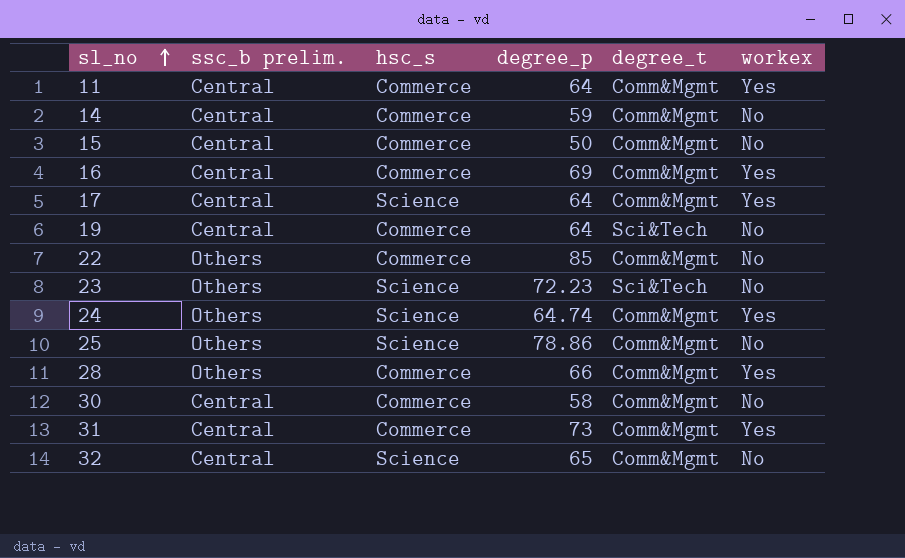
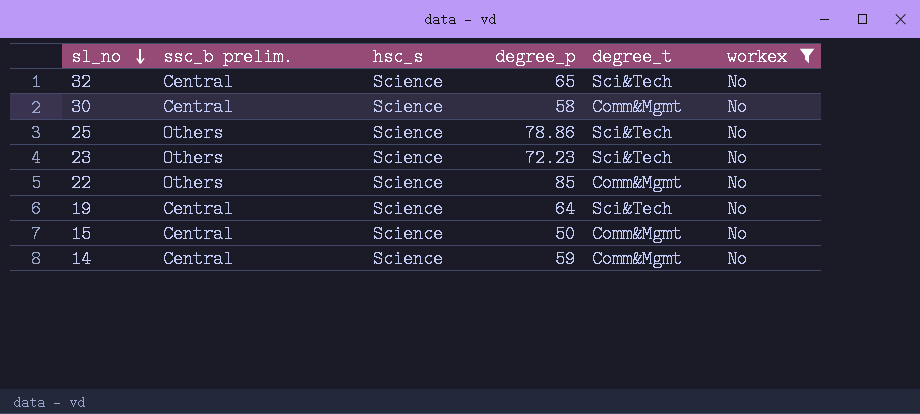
filter: none -> workex = No
row order: sl_no ascending -> sl_no descending
32 | degree_t: Comm&Mgmt -> Sci&Tech
30 | hsc_s: Commerce -> Science
25 | degree_t: Comm&Mgmt -> Sci&Tech
22 | hsc_s: Commerce -> Science
19 | hsc_s: Commerce -> Science
15 | hsc_s: Commerce -> Science
14 | hsc_s: Commerce -> Science

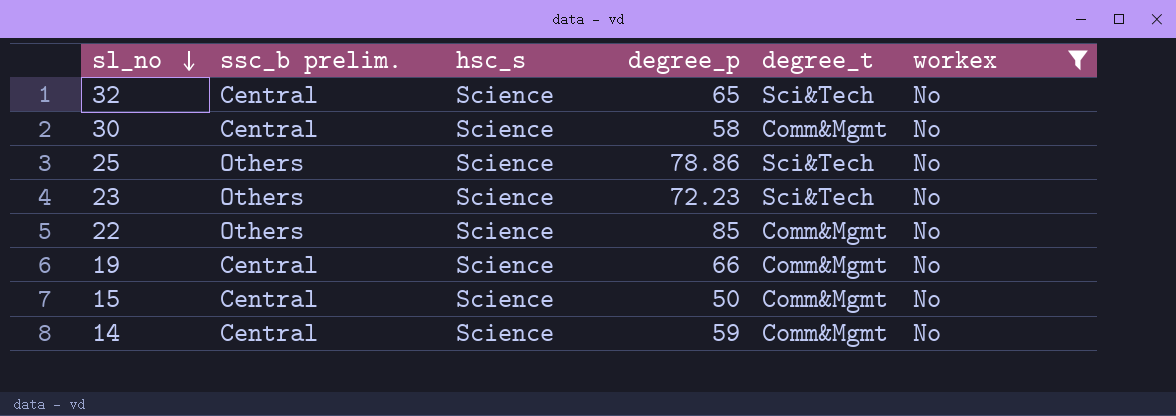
19 | degree_p: 64 -> 66
19 | degree_t: Sci&Tech -> Comm&Mgmt

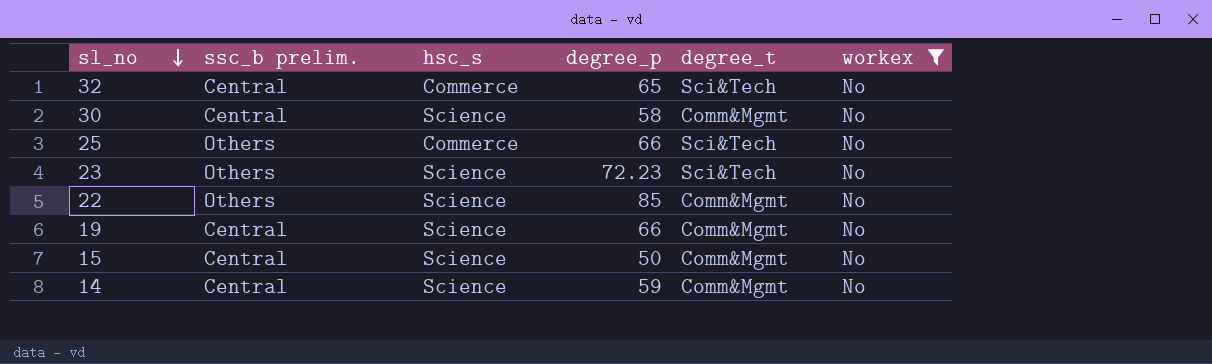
32 | hsc_s: Science -> Commerce
25 | hsc_s: Science -> Commerce
25 | degree_p: 78.86 -> 66

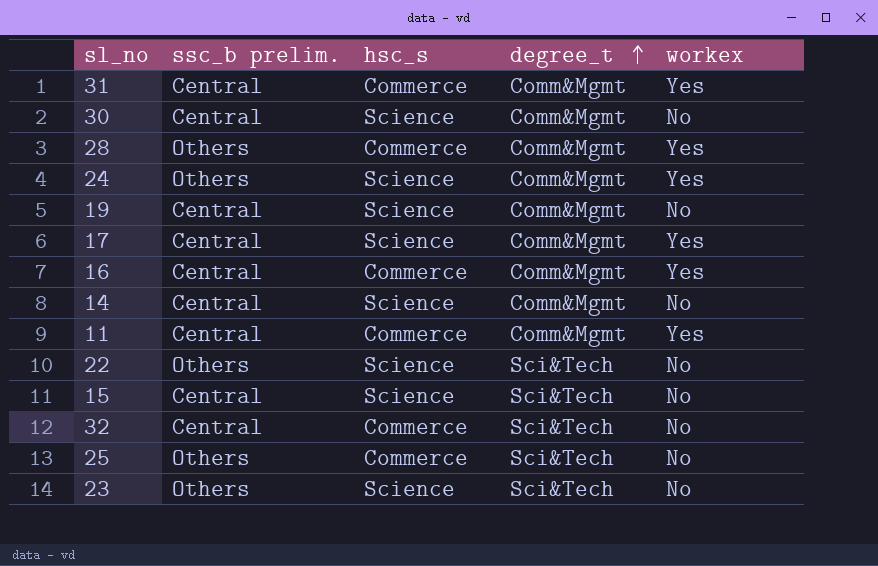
filter: workex = No -> none
row order: sl_no descending -> degree_t ascending
column degree_p | position: 4 -> none
22 | degree_t: Comm&Mgmt -> Sci&Tech
15 | degree_t: Comm&Mgmt -> Sci&Tech

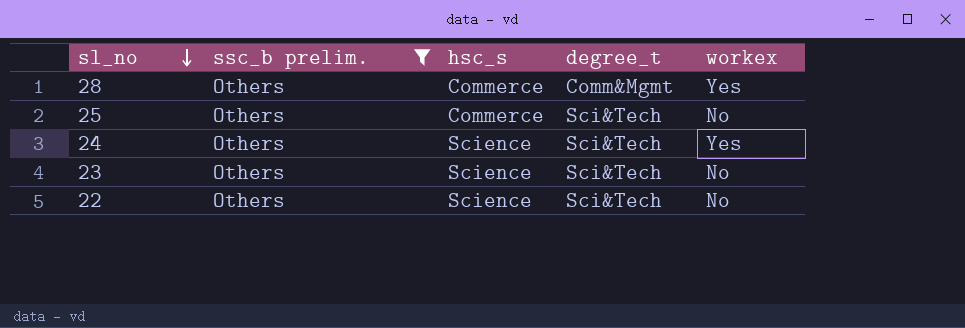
filter: none -> ssc_b prelim. = Others
row order: degree_t ascending -> sl_no descending
24 | degree_t: Comm&Mgmt -> Sci&Tech

